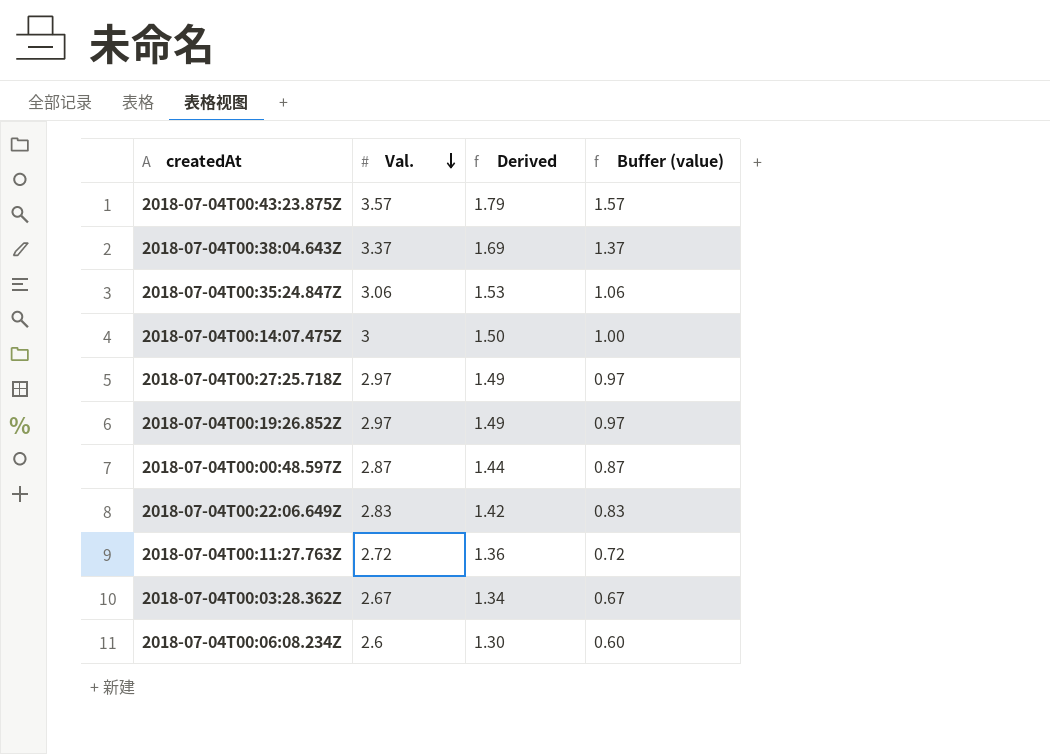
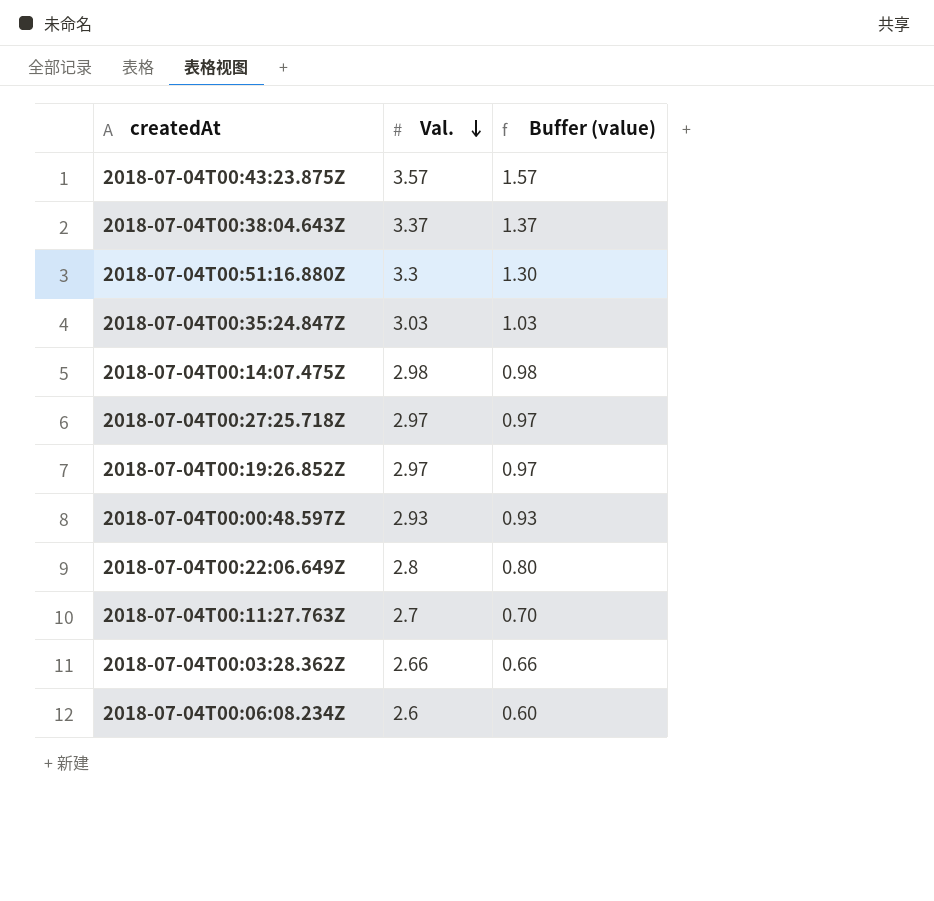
column Derived | formula: [Val.] * 0.5 -> none
row 2018-07-04T00:51:16.880Z: none -> 3.3 | 1.30
2018-07-04T00:35:24.847Z | Val.: 3.06 -> 3.03
2018-07-04T00:35:24.847Z | Buffer (value): 1.06 -> 1.03
2018-07-04T00:14:07.475Z | Val.: 3 -> 2.98
2018-07-04T00:14:07.475Z | Buffer (value): 1.00 -> 0.98
2018-07-04T00:00:48.597Z | Val.: 2.87 -> 2.93
2018-07-04T00:00:48.597Z | Buffer (value): 0.87 -> 0.93
2018-07-04T00:22:06.649Z | Val.: 2.83 -> 2.8
2018-07-04T00:22:06.649Z | Buffer (value): 0.83 -> 0.80
2018-07-04T00:11:27.763Z | Val.: 2.72 -> 2.7
2018-07-04T00:11:27.763Z | Buffer (value): 0.72 -> 0.70
2018-07-04T00:03:28.362Z | Val.: 2.67 -> 2.66
2018-07-04T00:03:28.362Z | Buffer (value): 0.67 -> 0.66

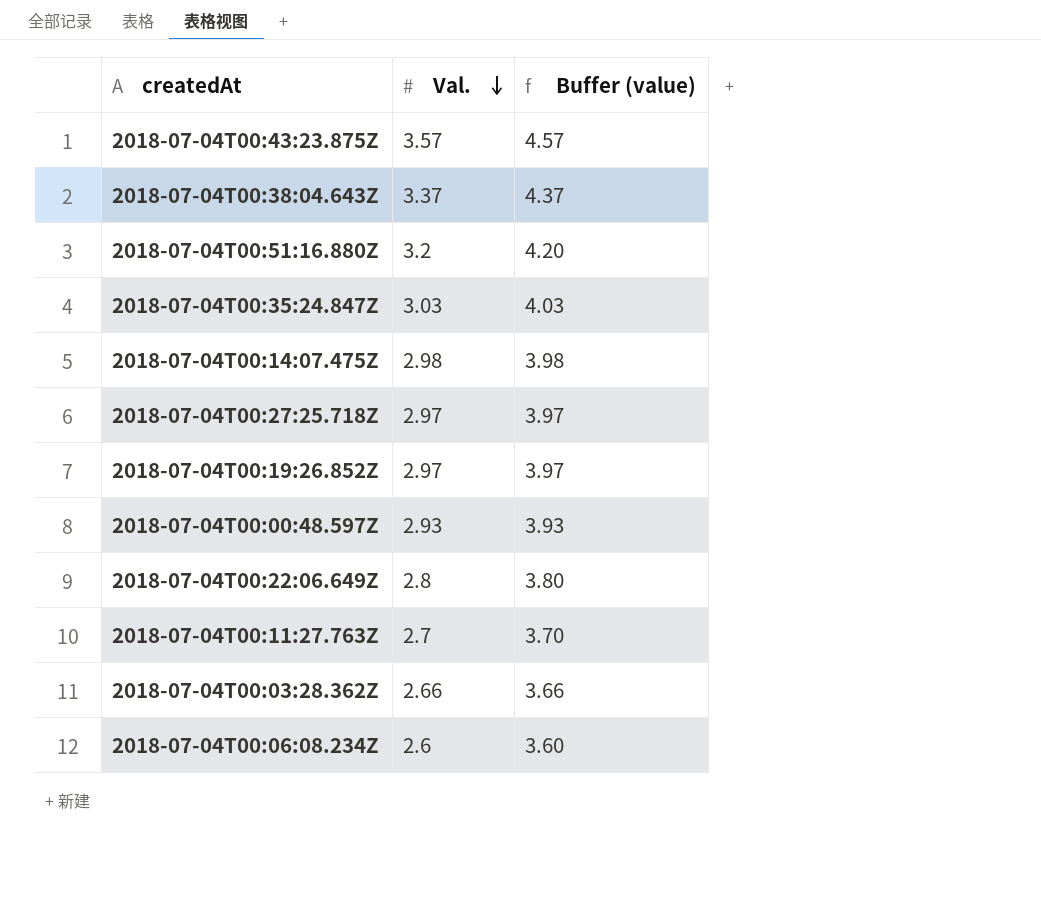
column Buffer (value) | formula: [Val.] - 2 -> [Val.] + 1
2018-07-04T00:51:16.880Z | Val.: 3.3 -> 3.2

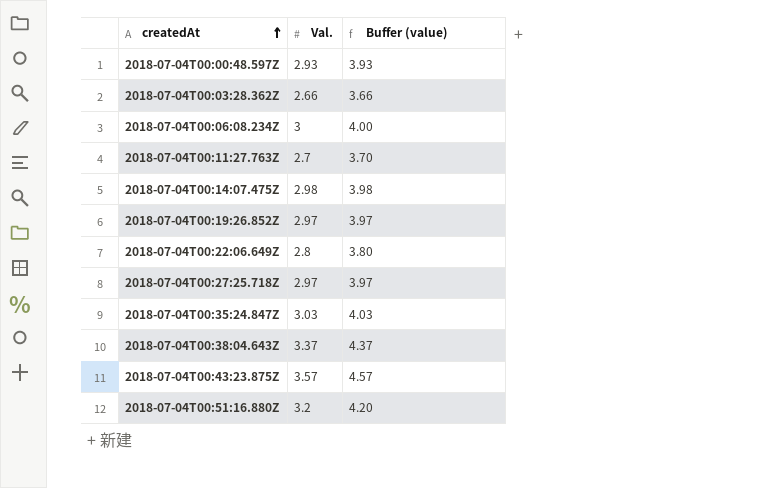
row order: Val. descending -> createdAt ascending
2018-07-04T00:06:08.234Z | Val.: 2.6 -> 3
2018-07-04T00:06:08.234Z | Buffer (value): 3.60 -> 4.00

